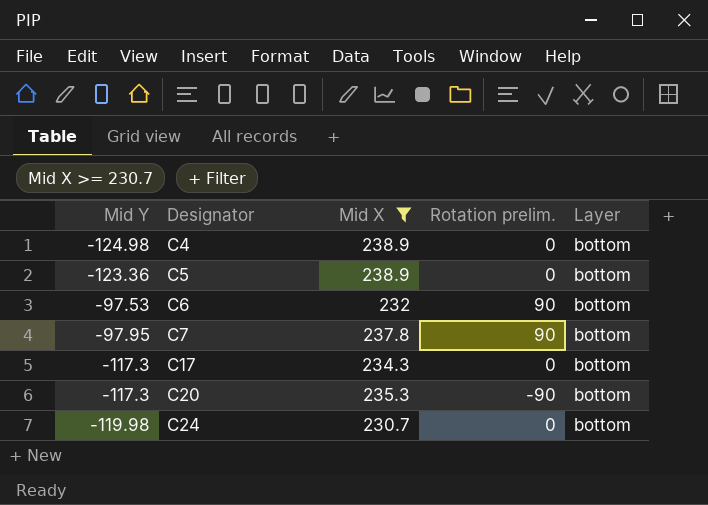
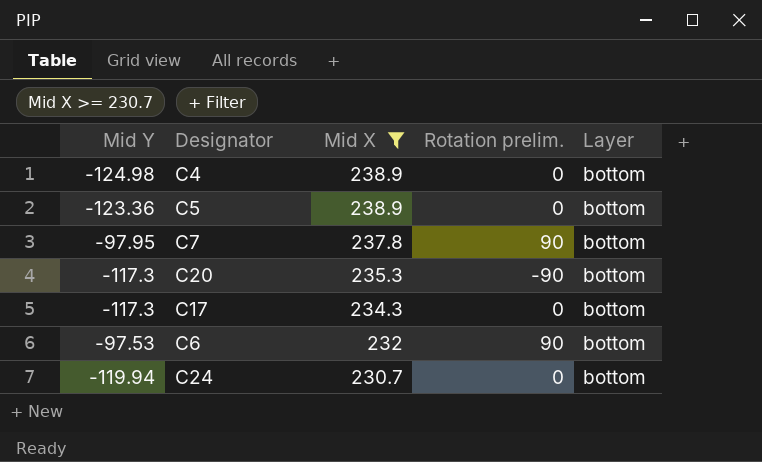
row order: Designator ascending -> Mid X descending
C24 | Mid Y: -119.98 -> -119.94

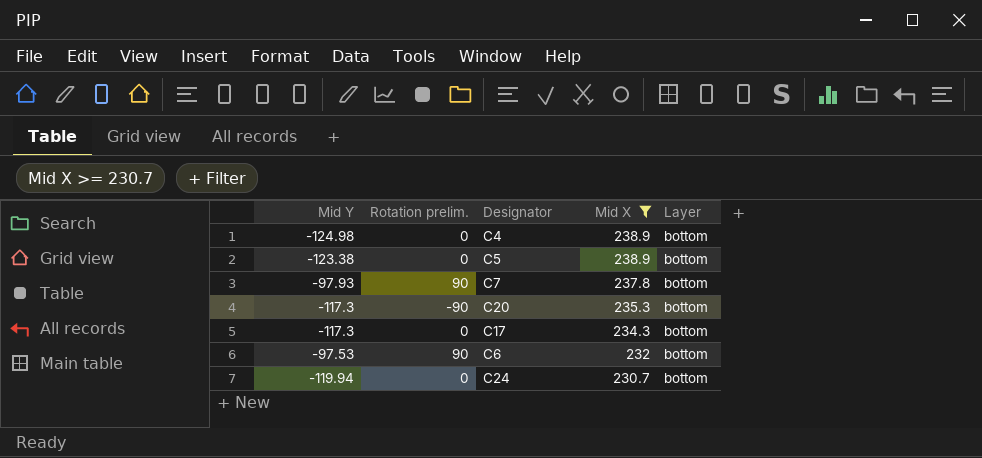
column Rotation prelim. | position: 4 -> 2
C5 | Mid Y: -123.36 -> -123.38
C7 | Mid Y: -97.95 -> -97.93

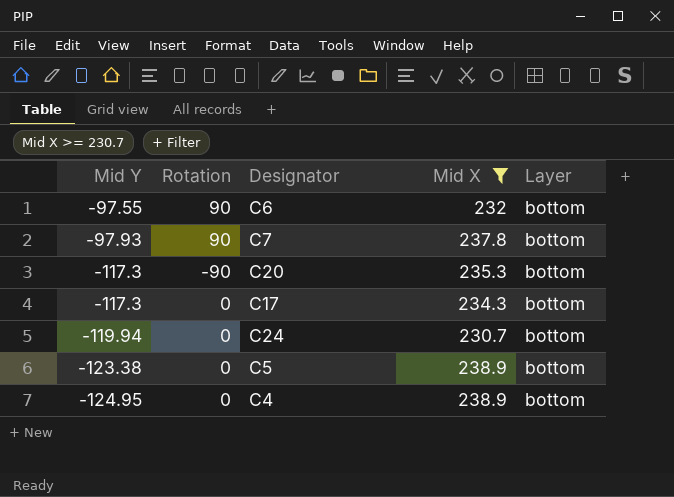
row order: Mid X descending -> Mid Y descending
column name: Rotation prelim. -> Rotation
C6 | Mid Y: -97.53 -> -97.55
C4 | Mid Y: -124.98 -> -124.95

